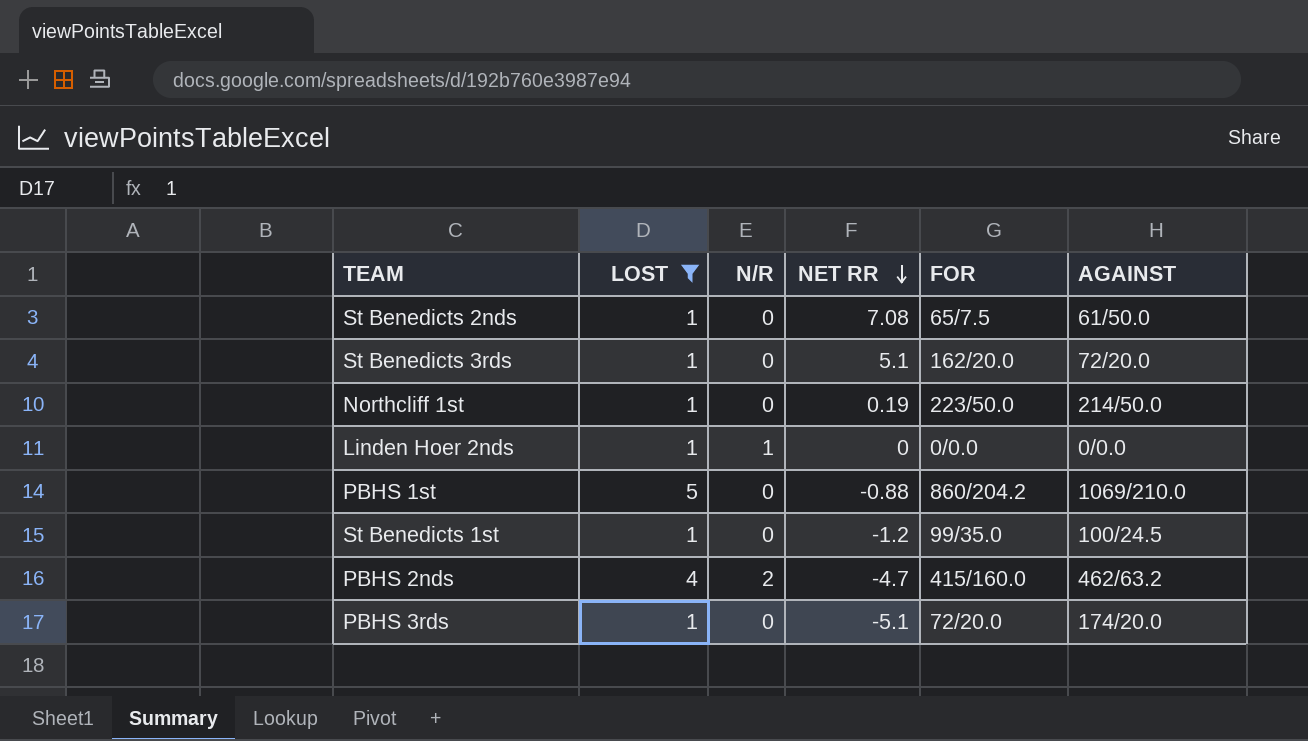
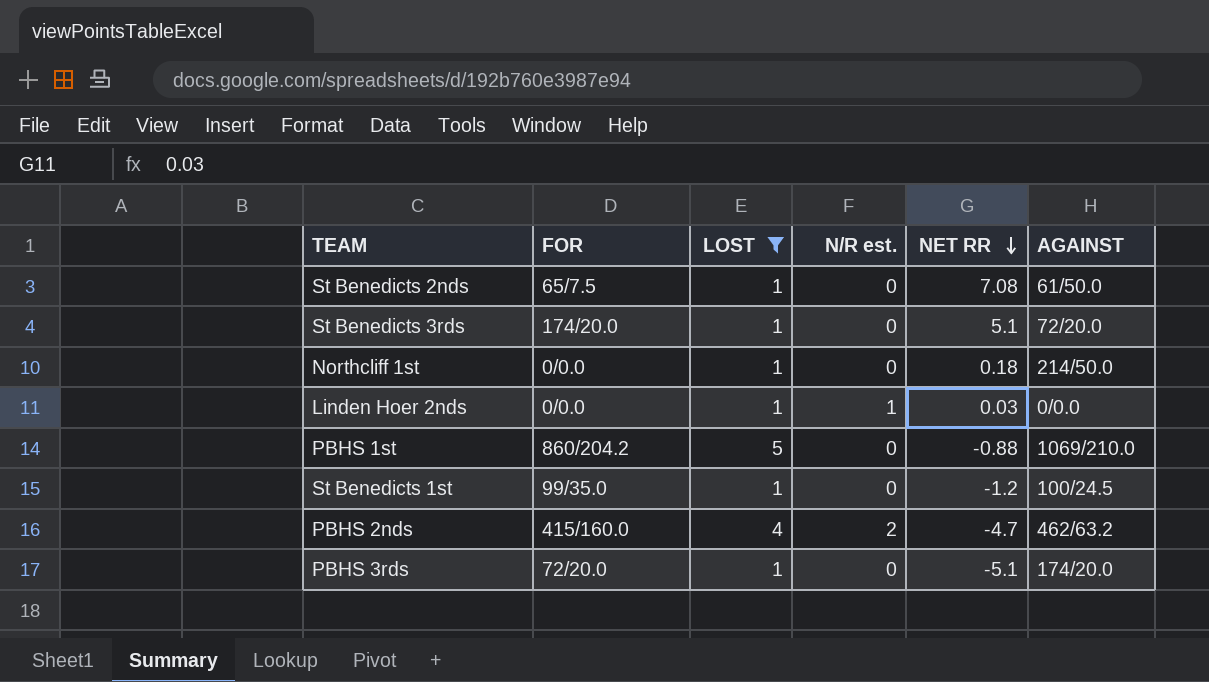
column FOR | position: 5 -> 2
column name: N/R -> N/R est.
St Benedicts 3rds | FOR: 162/20.0 -> 174/20.0
Northcliff 1st | FOR: 223/50.0 -> 0/0.0
Northcliff 1st | NET RR: 0.19 -> 0.18
Linden Hoer 2nds | NET RR: 0 -> 0.03

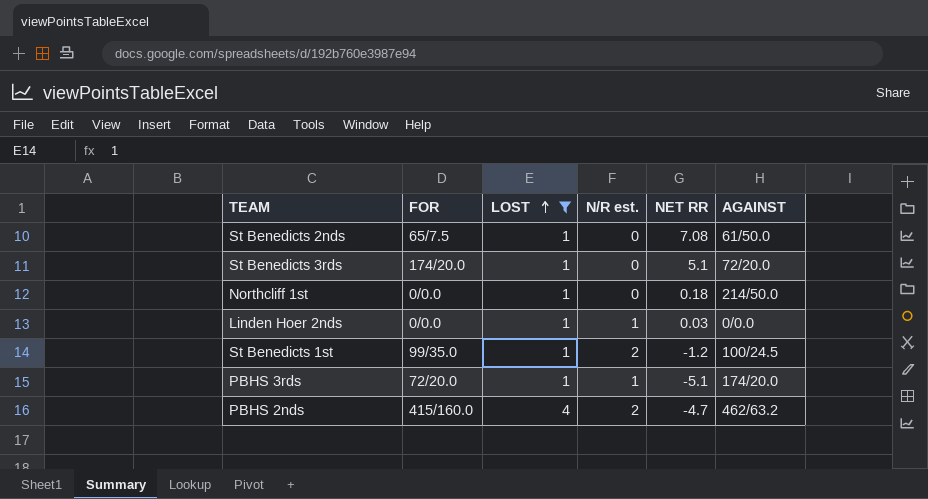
row order: NET RR descending -> LOST ascending
row PBHS 1st: 860/204.2 | 5 | 0 | -0.88 | 1069/210.0 -> none
St Benedicts 1st | N/R est.: 0 -> 2
PBHS 3rds | N/R est.: 0 -> 1

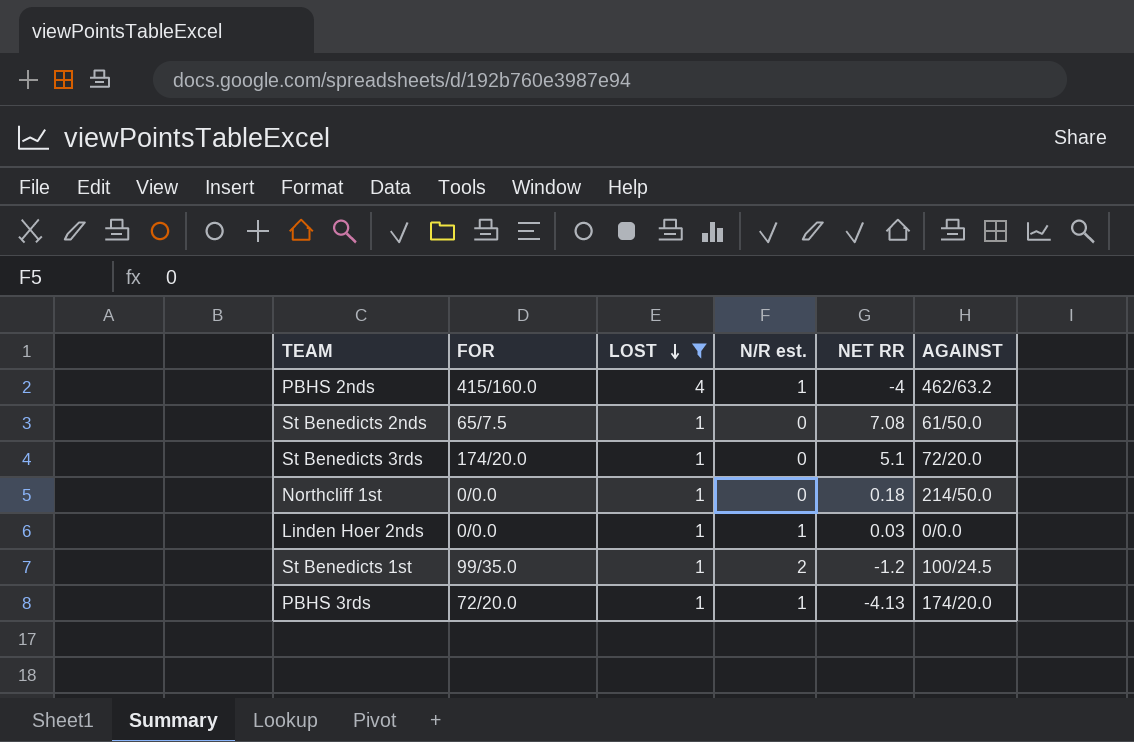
row order: LOST ascending -> LOST descending
PBHS 2nds | N/R est.: 2 -> 1
PBHS 2nds | NET RR: -4.7 -> -4
PBHS 3rds | NET RR: -5.1 -> -4.13

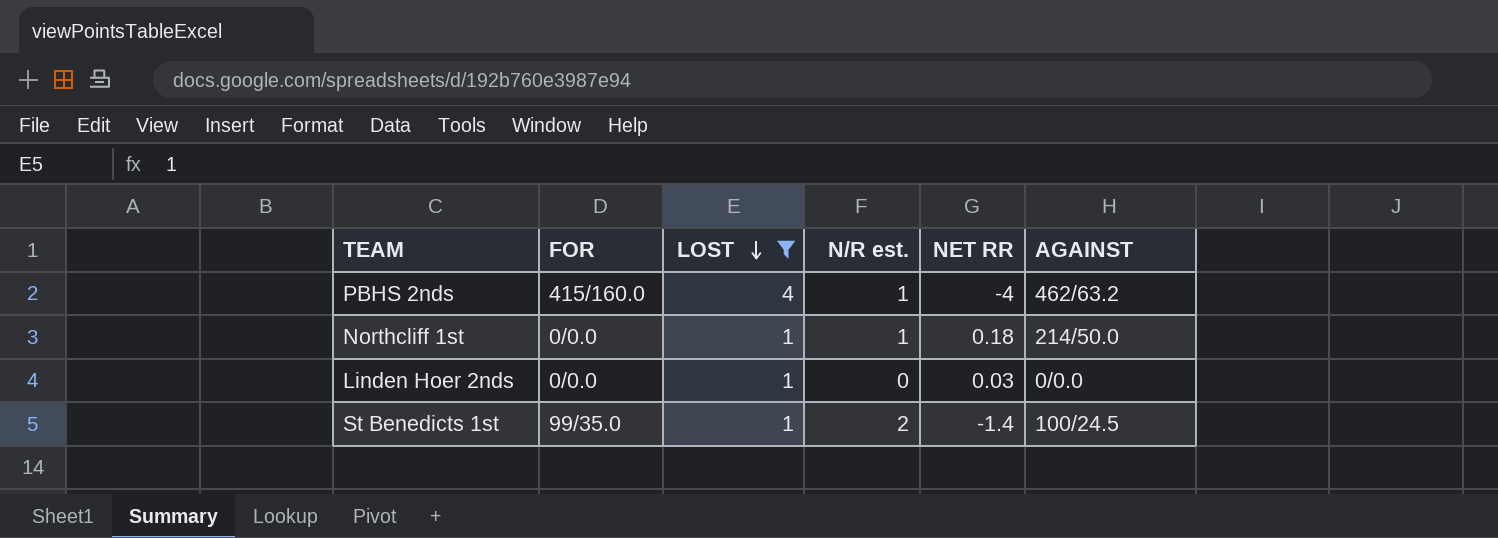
row St Benedicts 2nds: 65/7.5 | 1 | 0 | 7.08 | 61/50.0 -> none
row St Benedicts 3rds: 174/20.0 | 1 | 0 | 5.1 | 72/20.0 -> none
row PBHS 3rds: 72/20.0 | 1 | 1 | -4.13 | 174/20.0 -> none
Northcliff 1st | N/R est.: 0 -> 1
Linden Hoer 2nds | N/R est.: 1 -> 0
St Benedicts 1st | NET RR: -1.2 -> -1.4

